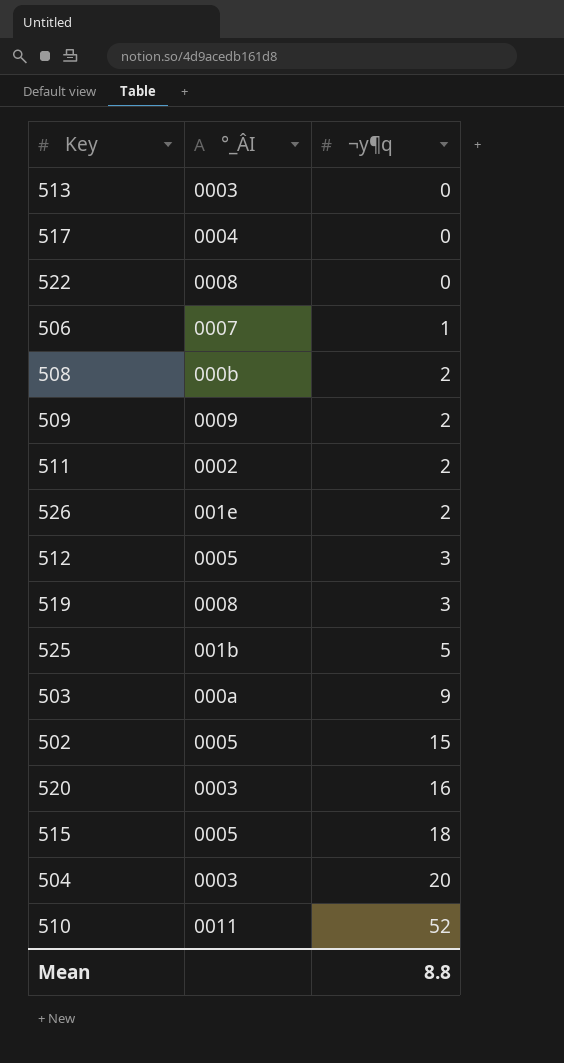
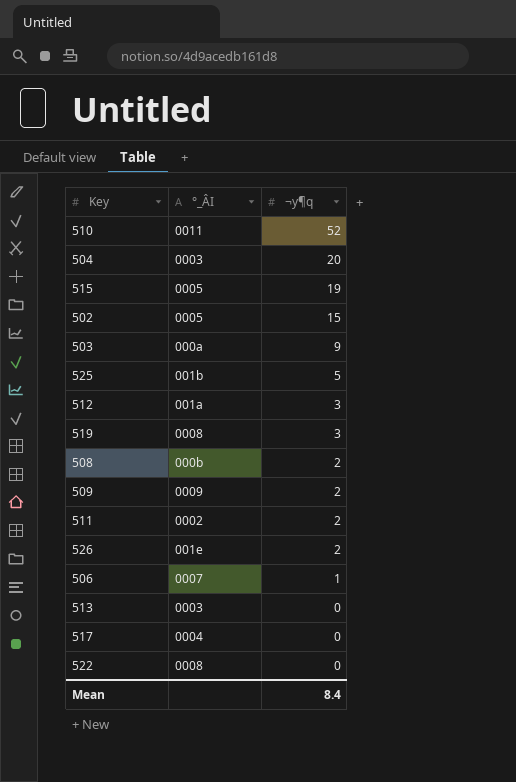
row order: ¬y¶q ascending -> ¬y¶q descending
row 520: 0003 | 16 -> none
515 | ¬y¶q: 18 -> 19
512 | °_ÂI: 0005 -> 001a
Mean | ¬y¶q: 8.8 -> 8.4

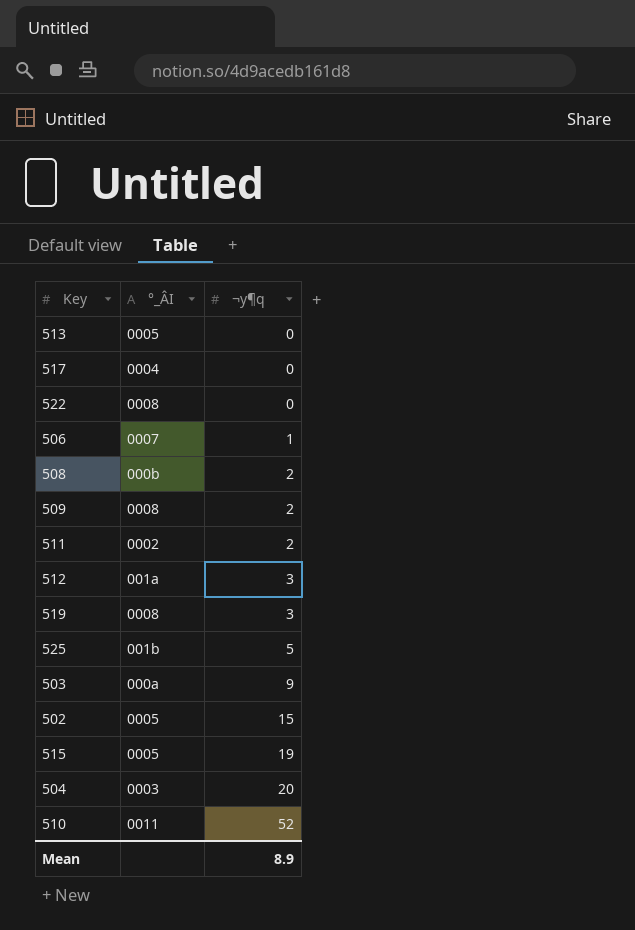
row order: ¬y¶q descending -> ¬y¶q ascending
row 526: 001e | 2 -> none
513 | °_ÂI: 0003 -> 0005
509 | °_ÂI: 0009 -> 0008
Mean | ¬y¶q: 8.4 -> 8.9

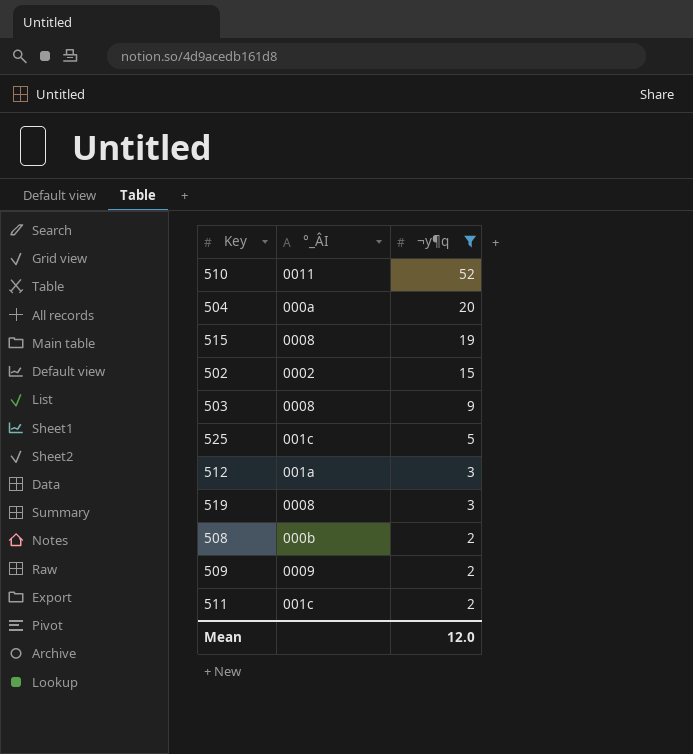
filter: none -> ¬y¶q >= 2
row order: ¬y¶q ascending -> ¬y¶q descending
504 | °_ÂI: 0003 -> 000a
515 | °_ÂI: 0005 -> 0008
502 | °_ÂI: 0005 -> 0002
503 | °_ÂI: 000a -> 0008
525 | °_ÂI: 001b -> 001c
509 | °_ÂI: 0008 -> 0009
511 | °_ÂI: 0002 -> 001c
Mean | ¬y¶q: 8.9 -> 12.0

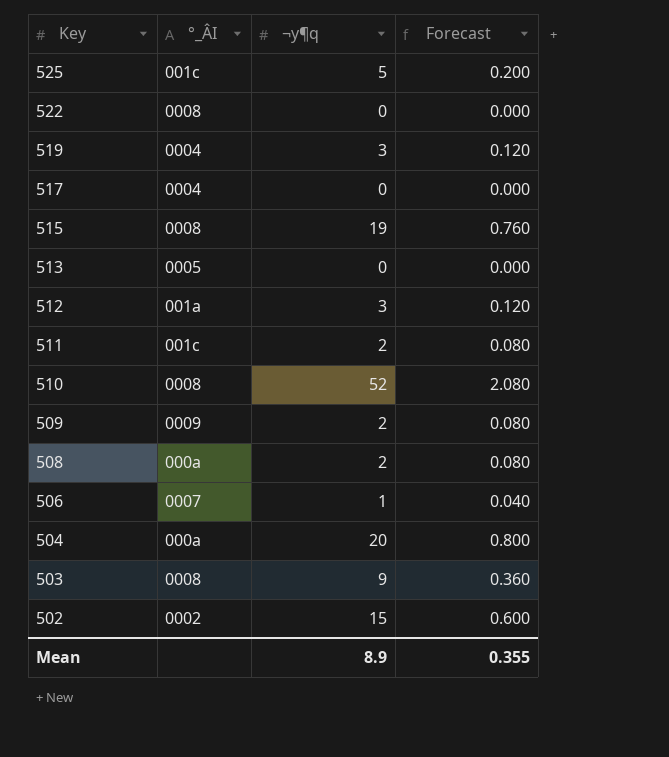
filter: ¬y¶q >= 2 -> none
row order: ¬y¶q descending -> Key descending
column Forecast | formula: none -> [¬y¶q] * 0.04
519 | °_ÂI: 0008 -> 0004
510 | °_ÂI: 0011 -> 0008
508 | °_ÂI: 000b -> 000a
Mean | ¬y¶q: 12.0 -> 8.9

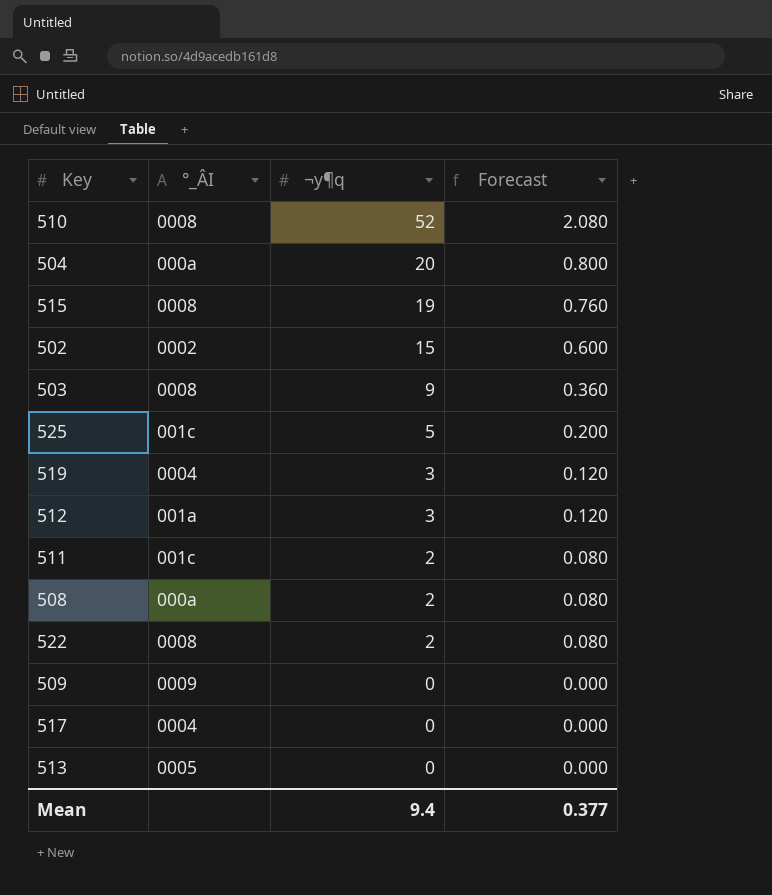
row order: Key descending -> ¬y¶q descending
row 506: 0007 | 1 | 0.040 -> none
522 | ¬y¶q: 0 -> 2
522 | Forecast: 0.000 -> 0.080
509 | ¬y¶q: 2 -> 0
509 | Forecast: 0.080 -> 0.000
Mean | ¬y¶q: 8.9 -> 9.4
Mean | Forecast: 0.355 -> 0.377

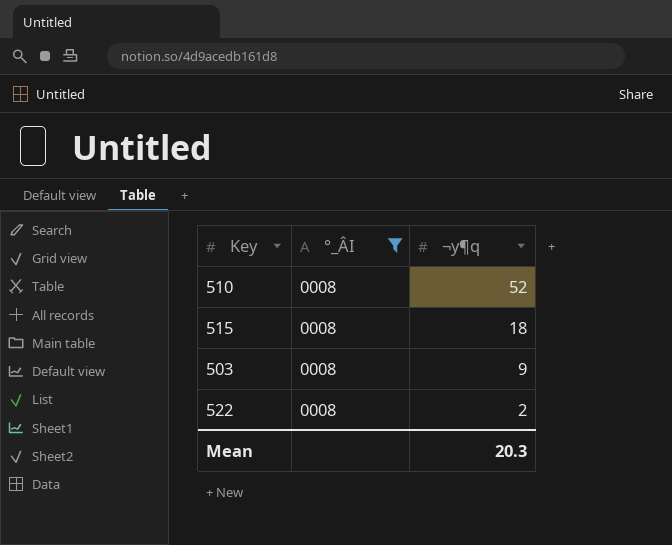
filter: none -> °_ÂI = 0008
column Forecast | formula: [¬y¶q] * 0.04 -> none
515 | ¬y¶q: 19 -> 18
Mean | ¬y¶q: 9.4 -> 20.3

